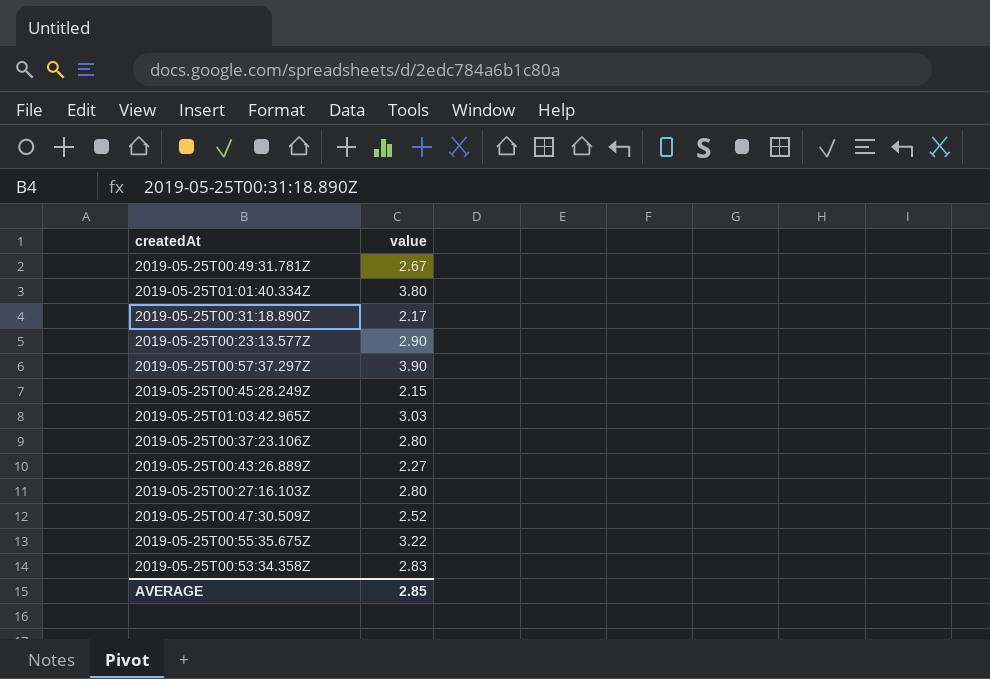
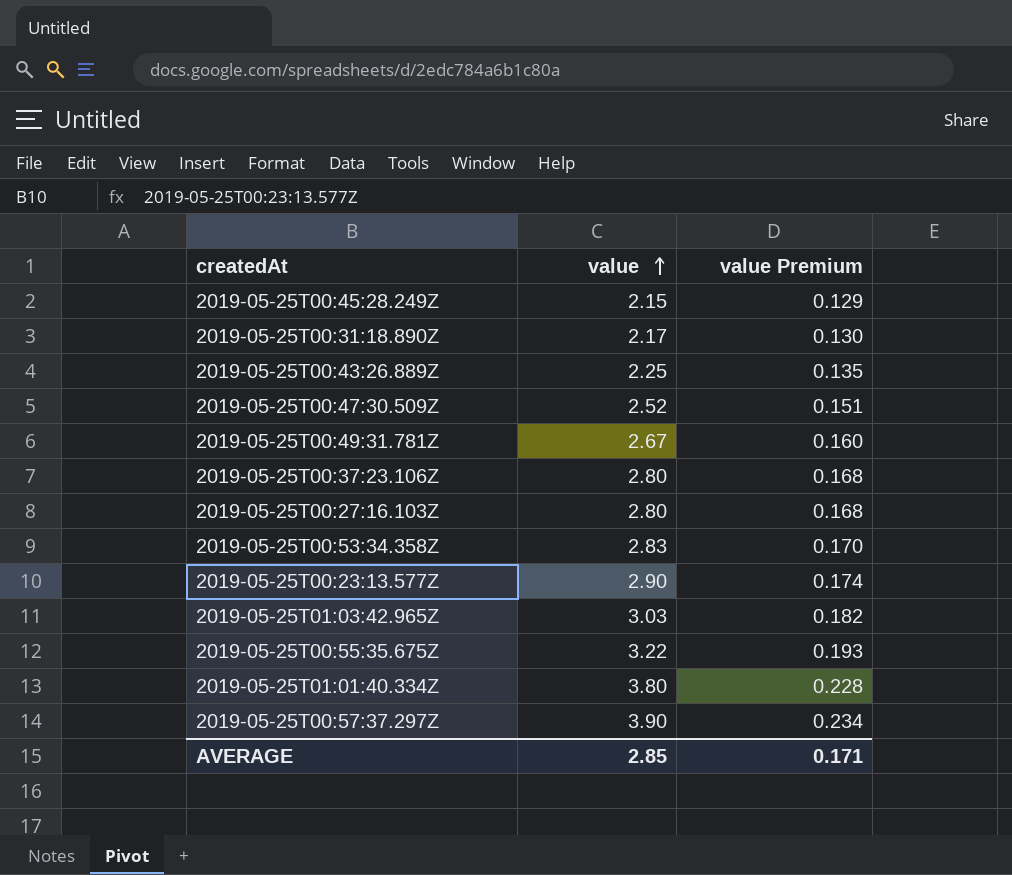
row order: none -> value ascending
column value Premium | formula: none -> [value] * 0.06
2019-05-25T00:43:26.889Z | value: 2.27 -> 2.25

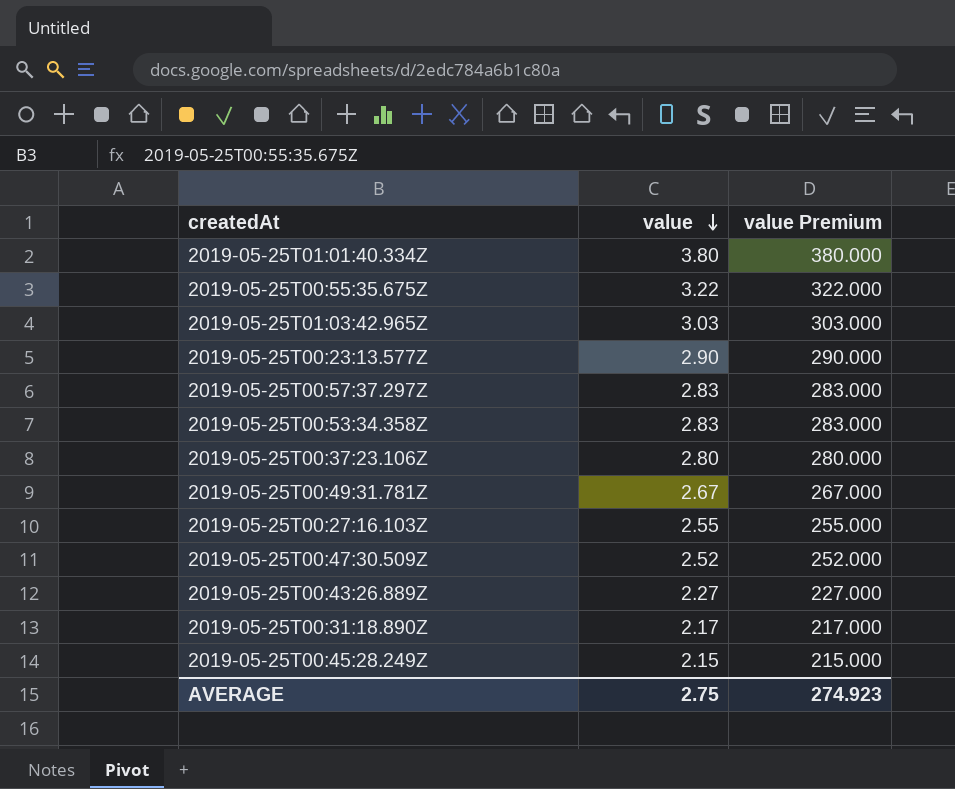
row order: value ascending -> value descending
column value Premium | formula: [value] * 0.06 -> [value] * 100
2019-05-25T00:57:37.297Z | value: 3.90 -> 2.83
2019-05-25T00:27:16.103Z | value: 2.80 -> 2.55
2019-05-25T00:43:26.889Z | value: 2.25 -> 2.27
AVERAGE | value: 2.85 -> 2.75
AVERAGE | value Premium: 0.171 -> 274.923

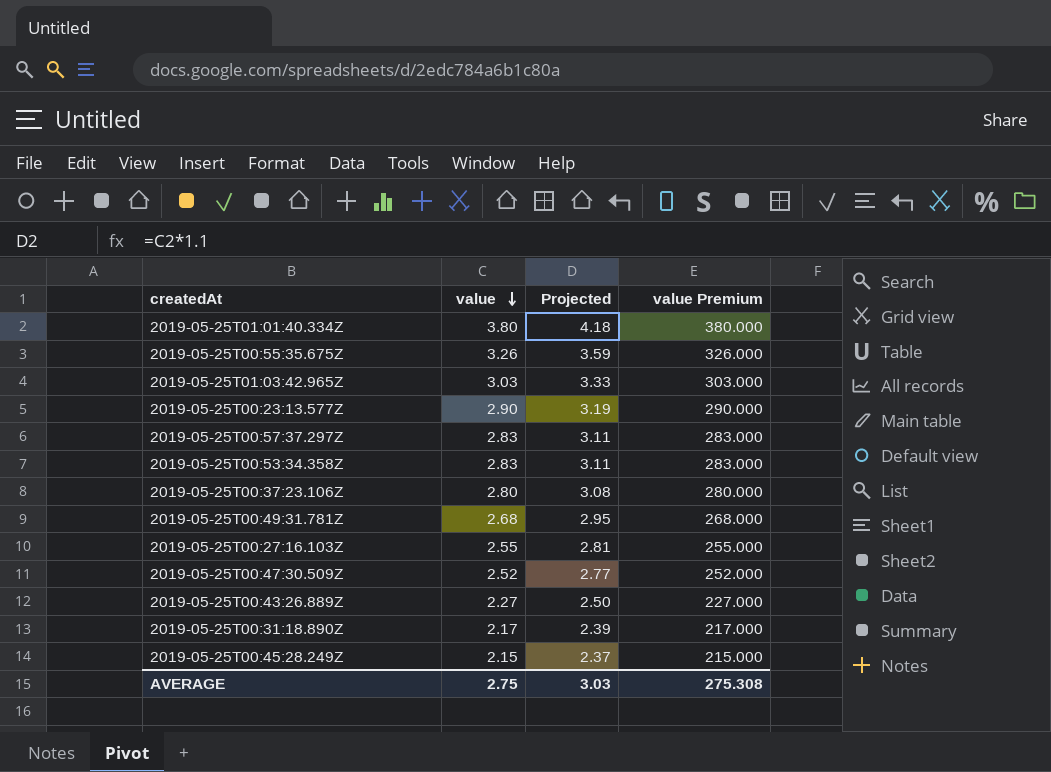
column Projected | formula: none -> [value] * 1.1
2019-05-25T00:55:35.675Z | value: 3.22 -> 3.26
2019-05-25T00:55:35.675Z | value Premium: 322.000 -> 326.000
2019-05-25T00:49:31.781Z | value: 2.67 -> 2.68
2019-05-25T00:49:31.781Z | value Premium: 267.000 -> 268.000
AVERAGE | value Premium: 274.923 -> 275.308

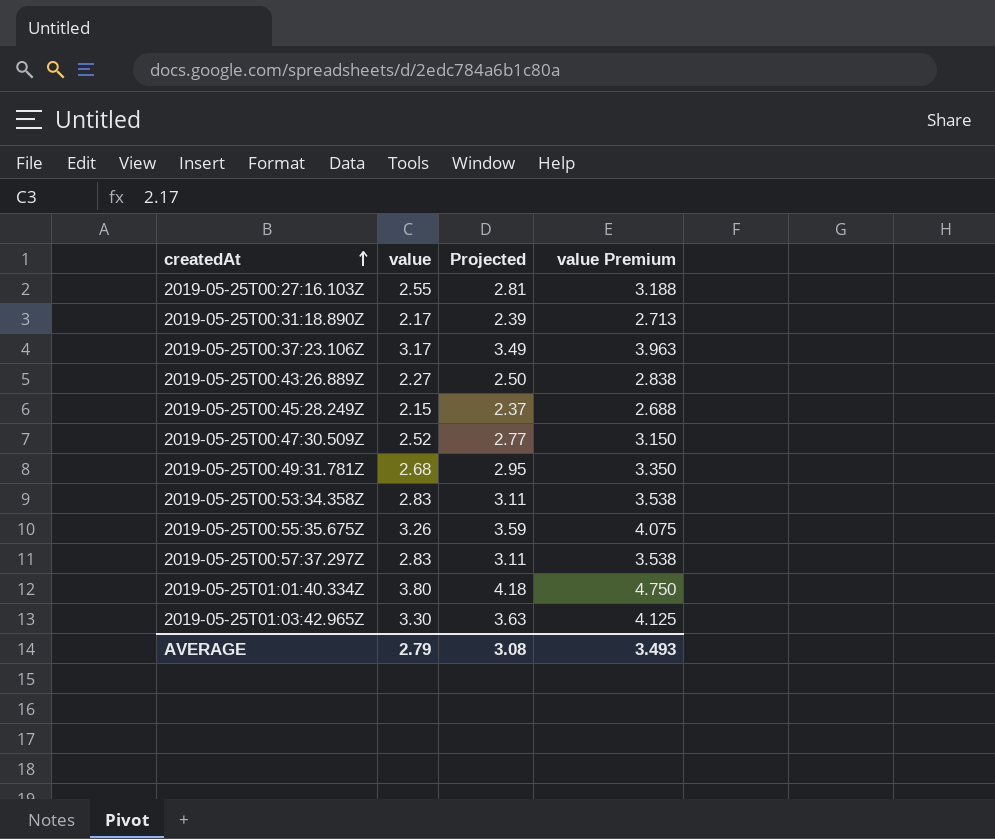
row order: value descending -> createdAt ascending
column value Premium | formula: [value] * 100 -> [value] * 1.25
row 2019-05-25T00:23:13.577Z: 2.90 | 3.19 | 290.000 -> none
2019-05-25T00:37:23.106Z | value: 2.80 -> 3.17
2019-05-25T00:37:23.106Z | Projected: 3.08 -> 3.49
2019-05-25T01:03:42.965Z | value: 3.03 -> 3.30
2019-05-25T01:03:42.965Z | Projected: 3.33 -> 3.63
AVERAGE | value: 2.75 -> 2.79
AVERAGE | Projected: 3.03 -> 3.08
AVERAGE | value Premium: 275.308 -> 3.493

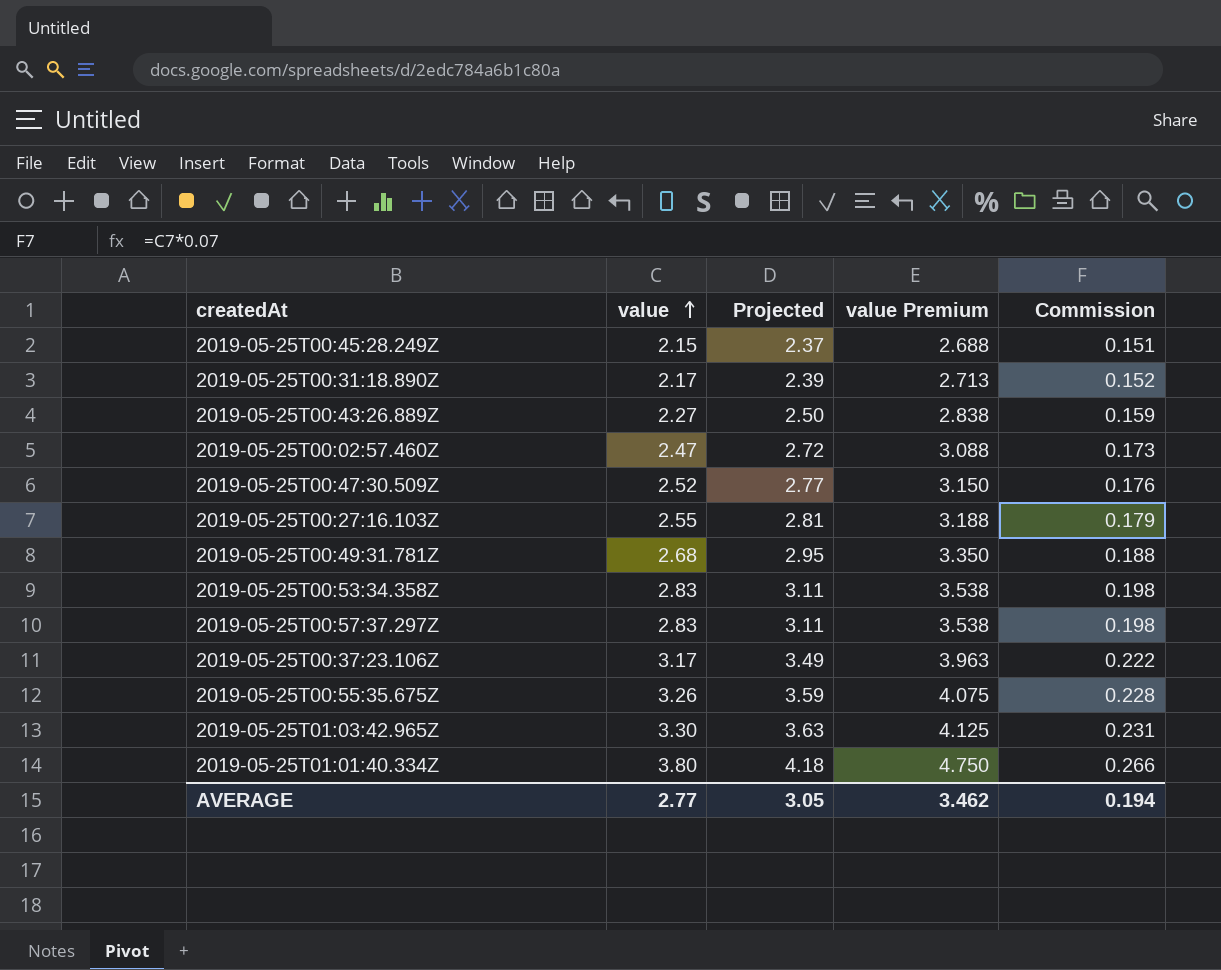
row order: createdAt ascending -> value ascending
column Commission | formula: none -> [value] * 0.07
row 2019-05-25T00:02:57.460Z: none -> 2.47 | 2.72 | 3.088 | 0.173
AVERAGE | value: 2.79 -> 2.77
AVERAGE | Projected: 3.08 -> 3.05
AVERAGE | value Premium: 3.493 -> 3.462

